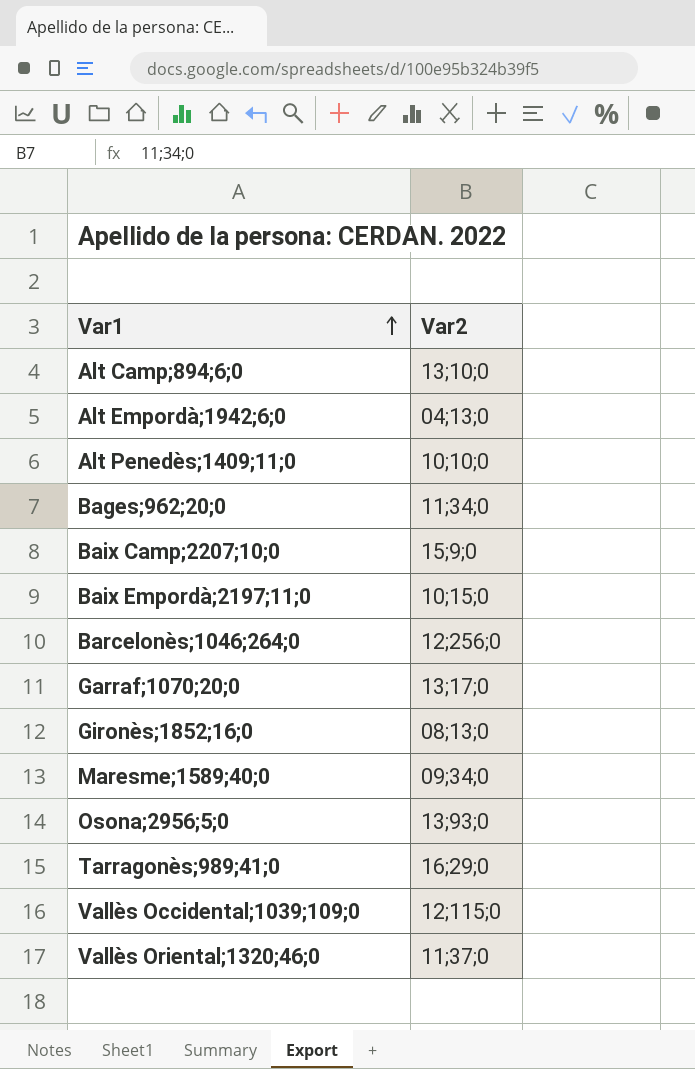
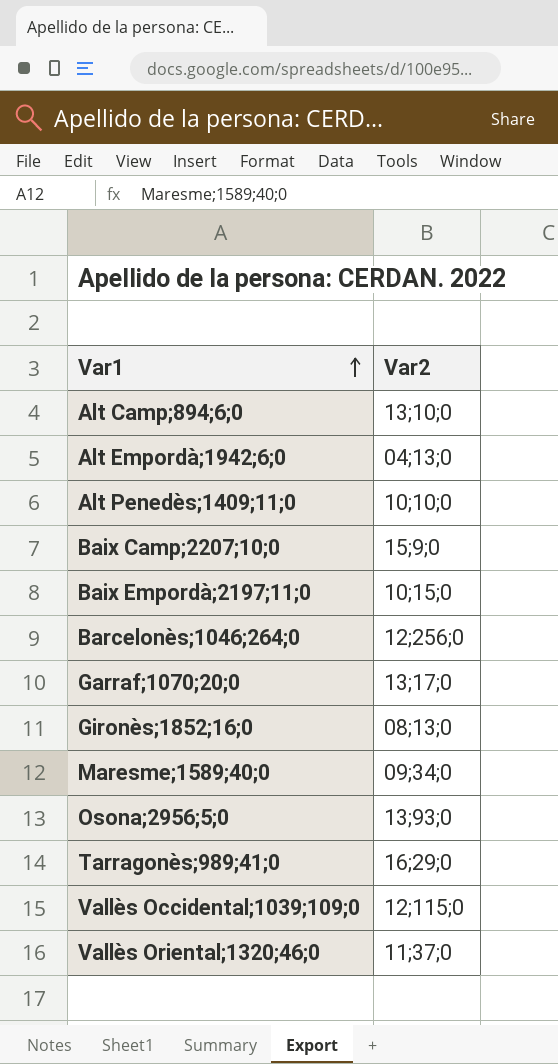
row Bages;962;20;0: 11;34;0 -> none

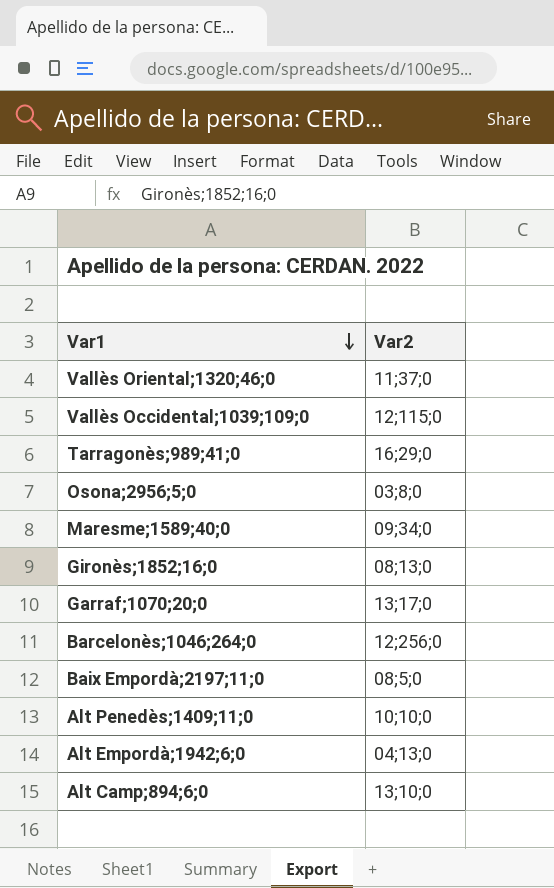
row order: Var1 ascending -> Var1 descending
row Baix Camp;2207;10;0: 15;9;0 -> none
Osona;2956;5;0 | Var2: 13;93;0 -> 03;8;0
Baix Empordà;2197;11;0 | Var2: 10;15;0 -> 08;5;0

